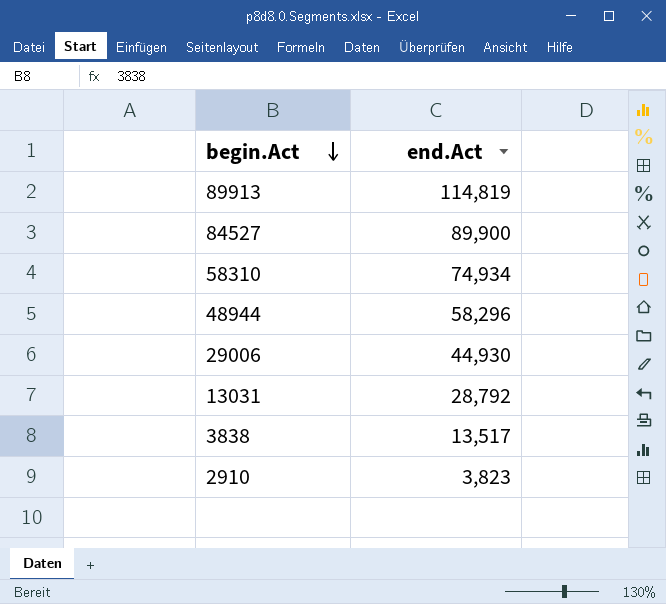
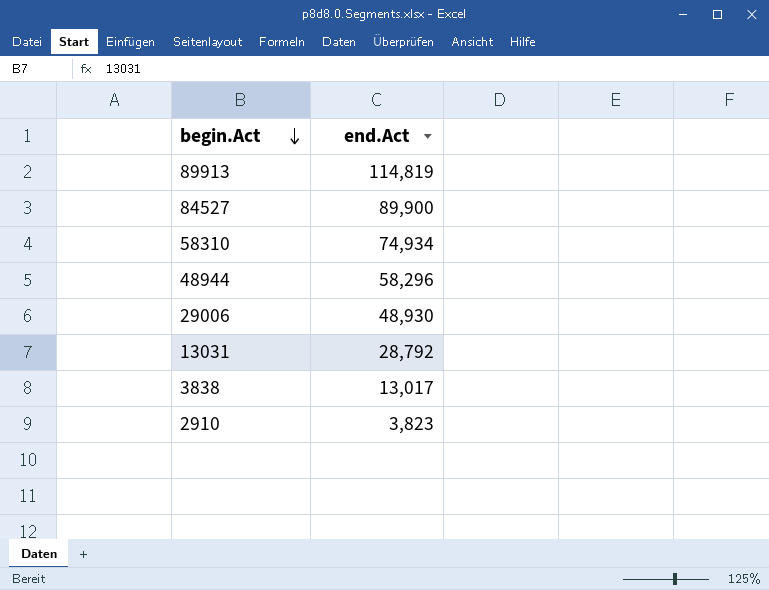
29006 | end.Act: 44,930 -> 48,930
3838 | end.Act: 13,517 -> 13,017

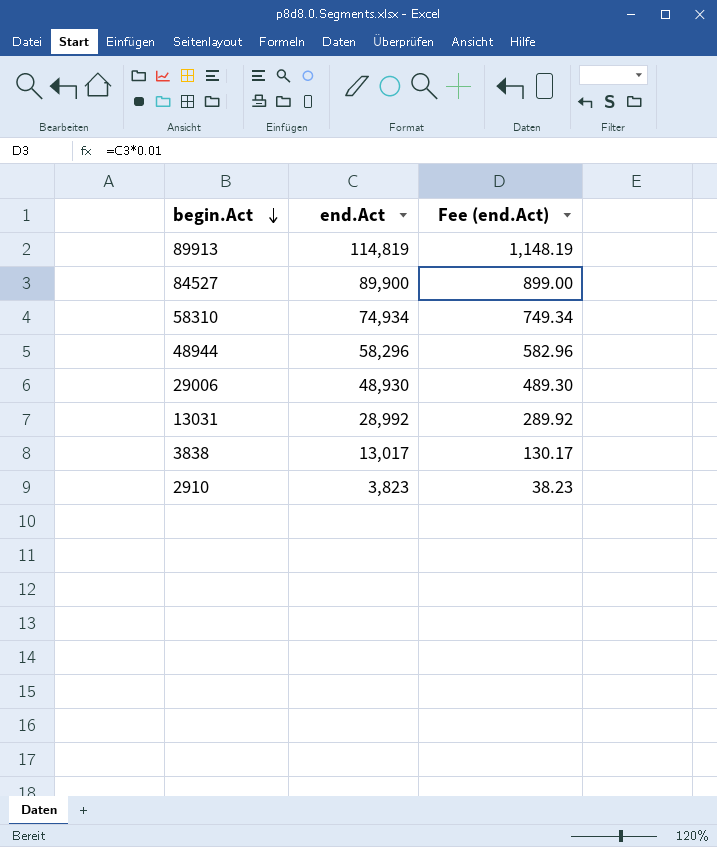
column Fee (end.Act) | formula: none -> [end.Act] * 0.01
13031 | end.Act: 28,792 -> 28,992

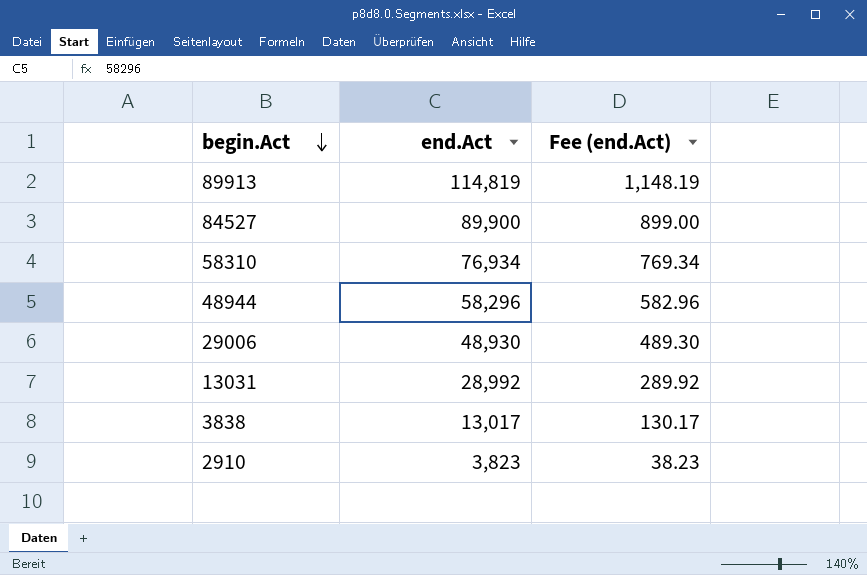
58310 | end.Act: 74,934 -> 76,934
58310 | Fee (end.Act): 749.34 -> 769.34

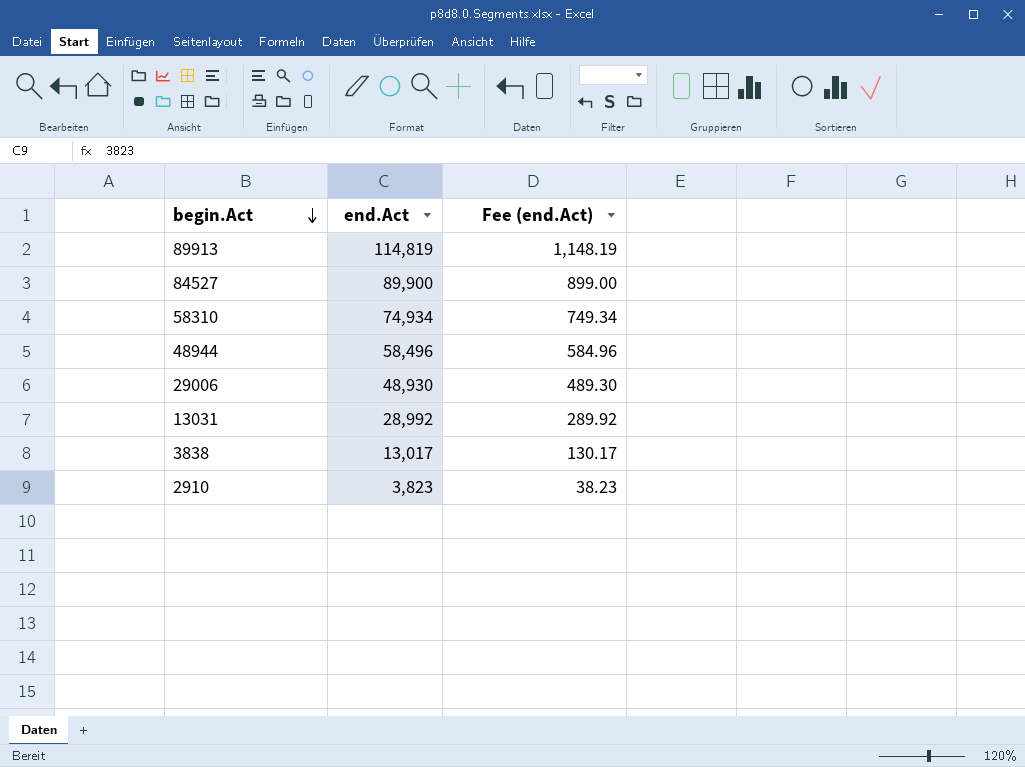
58310 | end.Act: 76,934 -> 74,934
58310 | Fee (end.Act): 769.34 -> 749.34
48944 | end.Act: 58,296 -> 58,496
48944 | Fee (end.Act): 582.96 -> 584.96

